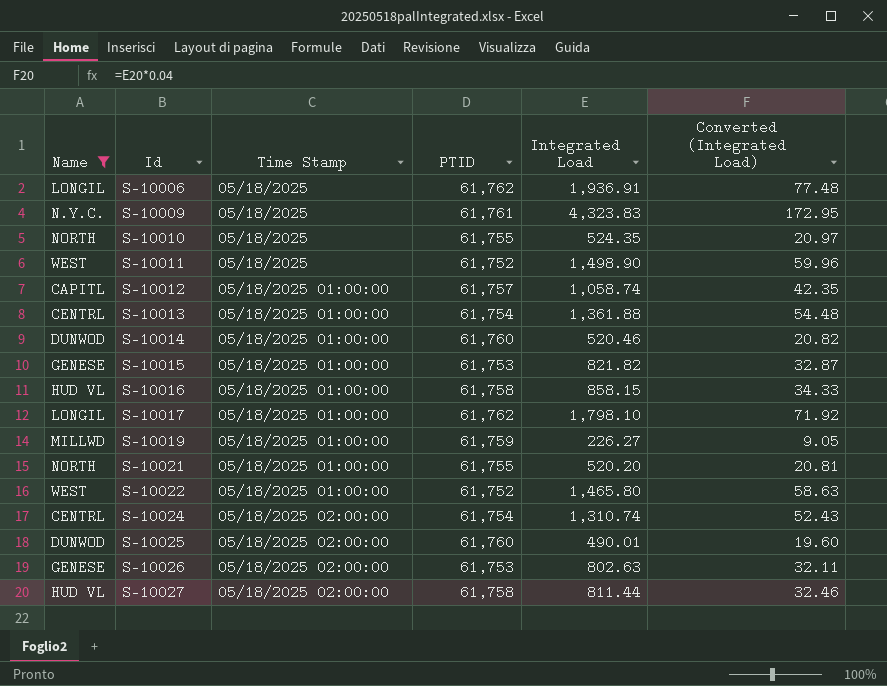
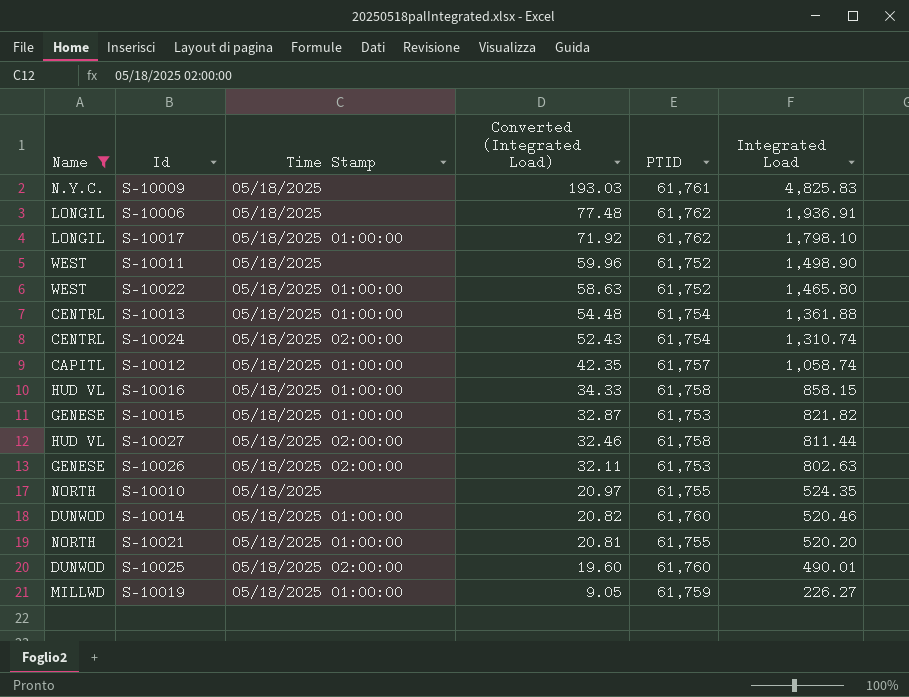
row order: Id ascending -> Converted (Integrated Load) descending
column Converted (Integrated Load) | position: 6 -> 4
S-10009 | Converted (Integrated Load): 172.95 -> 193.03
S-10009 | Integrated Load: 4,323.83 -> 4,825.83

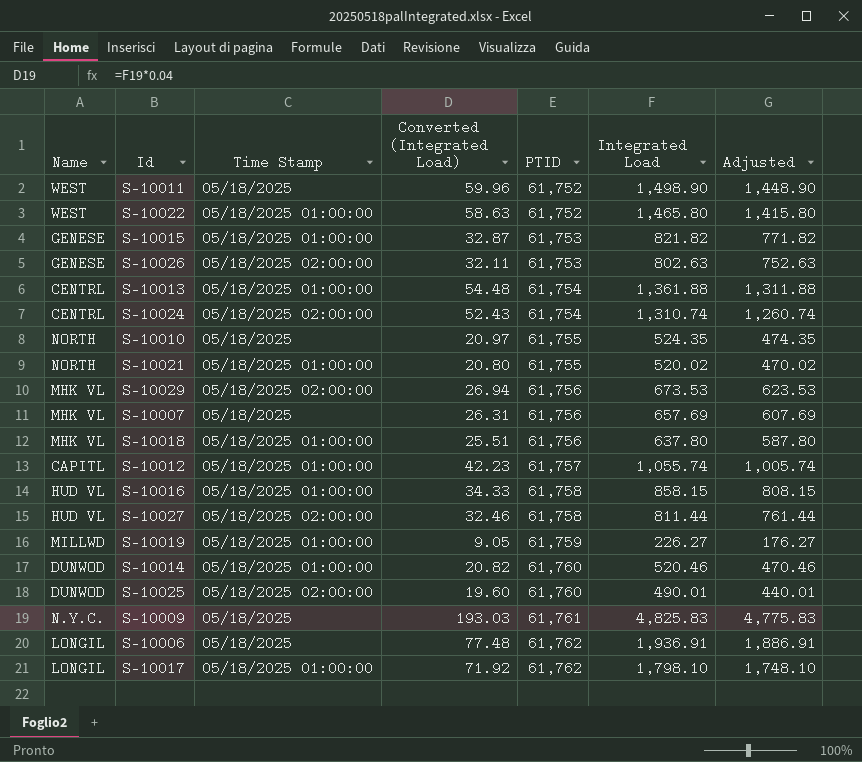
filter: Name != MHK VL -> none
row order: Converted (Integrated Load) descending -> PTID ascending
column Adjusted | formula: none -> [Integrated Load] - 50
S-10021 | Converted (Integrated Load): 20.81 -> 20.80
S-10021 | Integrated Load: 520.20 -> 520.02
S-10012 | Converted (Integrated Load): 42.35 -> 42.23
S-10012 | Integrated Load: 1,058.74 -> 1,055.74

